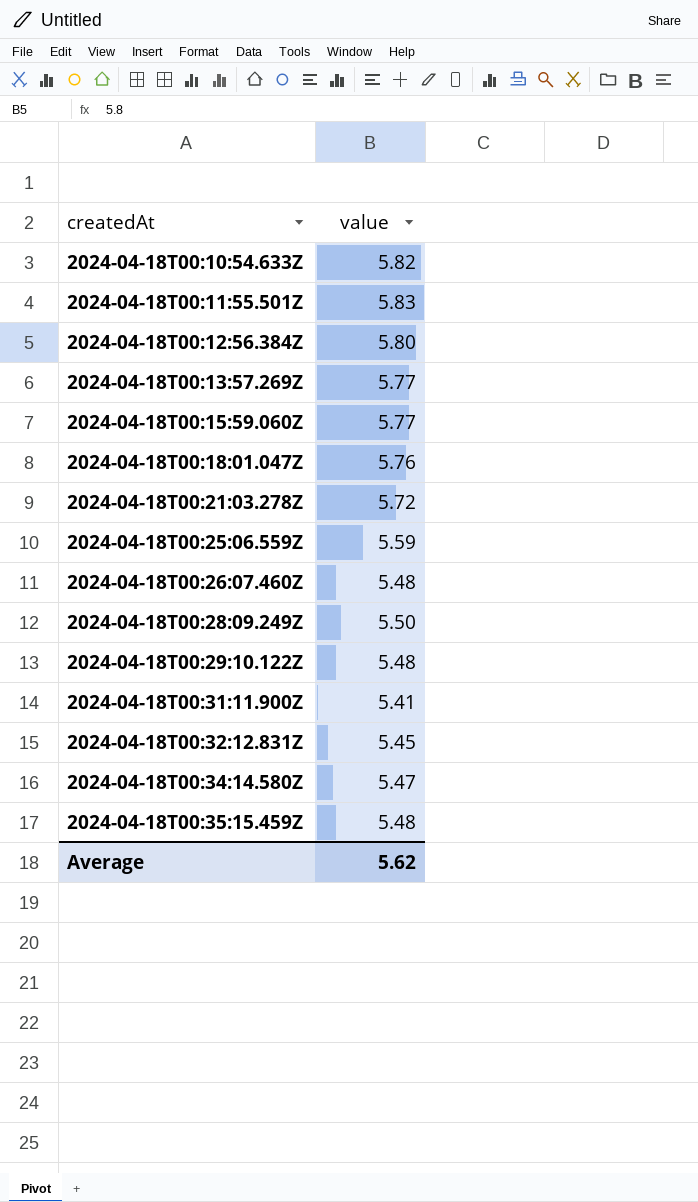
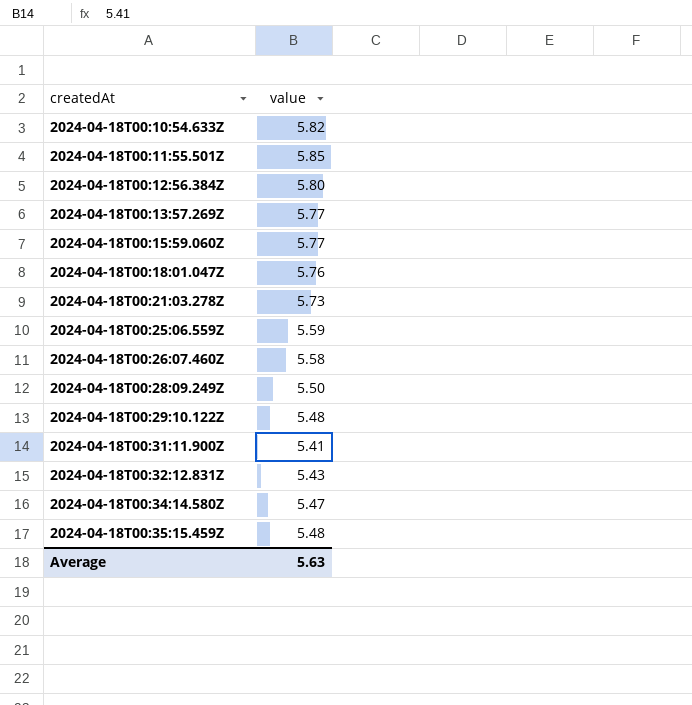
2024-04-18T00:11:55.501Z | value: 5.83 -> 5.85
2024-04-18T00:21:03.278Z | value: 5.72 -> 5.73
2024-04-18T00:26:07.460Z | value: 5.48 -> 5.58
2024-04-18T00:32:12.831Z | value: 5.45 -> 5.43
Average | value: 5.62 -> 5.63

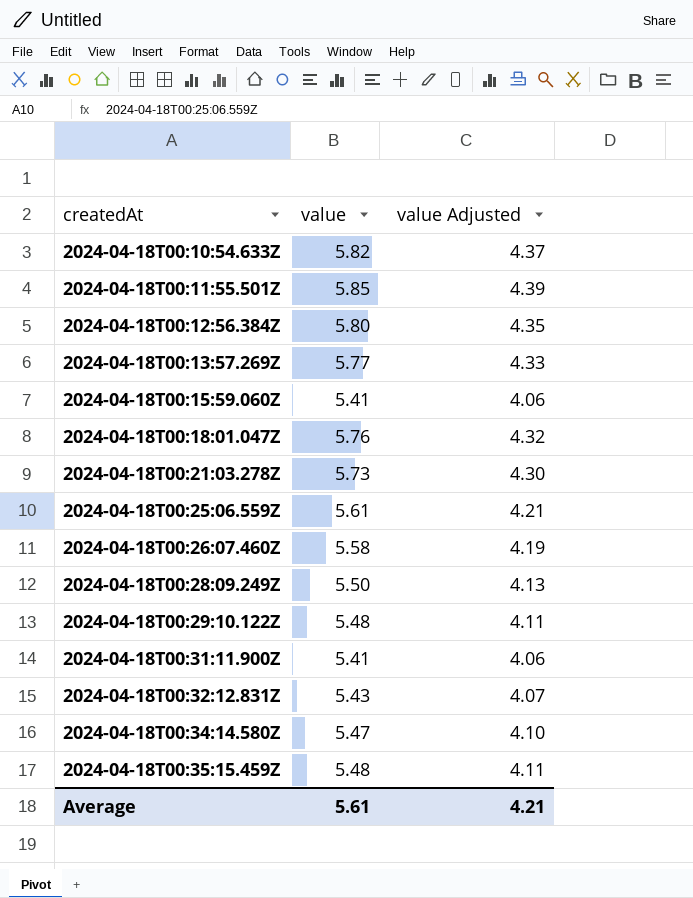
column value Adjusted | formula: none -> [value] * 0.75
2024-04-18T00:15:59.060Z | value: 5.77 -> 5.41
2024-04-18T00:25:06.559Z | value: 5.59 -> 5.61
Average | value: 5.63 -> 5.61

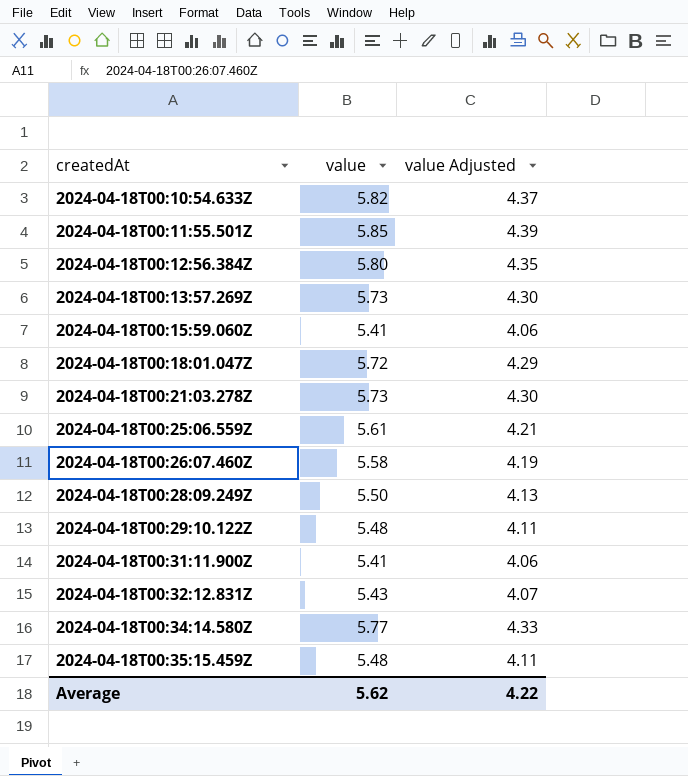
2024-04-18T00:13:57.269Z | value: 5.77 -> 5.73
2024-04-18T00:13:57.269Z | value Adjusted: 4.33 -> 4.30
2024-04-18T00:18:01.047Z | value: 5.76 -> 5.72
2024-04-18T00:18:01.047Z | value Adjusted: 4.32 -> 4.29
2024-04-18T00:34:14.580Z | value: 5.47 -> 5.77
2024-04-18T00:34:14.580Z | value Adjusted: 4.10 -> 4.33
Average | value: 5.61 -> 5.62
Average | value Adjusted: 4.21 -> 4.22

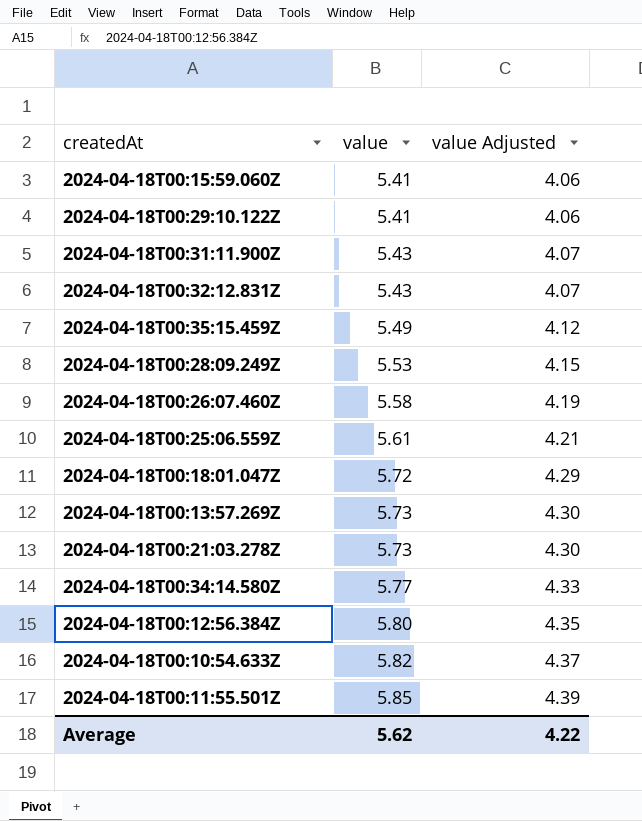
row order: createdAt ascending -> value ascending
2024-04-18T00:29:10.122Z | value: 5.48 -> 5.41
2024-04-18T00:29:10.122Z | value Adjusted: 4.11 -> 4.06
2024-04-18T00:31:11.900Z | value: 5.41 -> 5.43
2024-04-18T00:31:11.900Z | value Adjusted: 4.06 -> 4.07
2024-04-18T00:35:15.459Z | value: 5.48 -> 5.49
2024-04-18T00:35:15.459Z | value Adjusted: 4.11 -> 4.12
2024-04-18T00:28:09.249Z | value: 5.50 -> 5.53
2024-04-18T00:28:09.249Z | value Adjusted: 4.13 -> 4.15

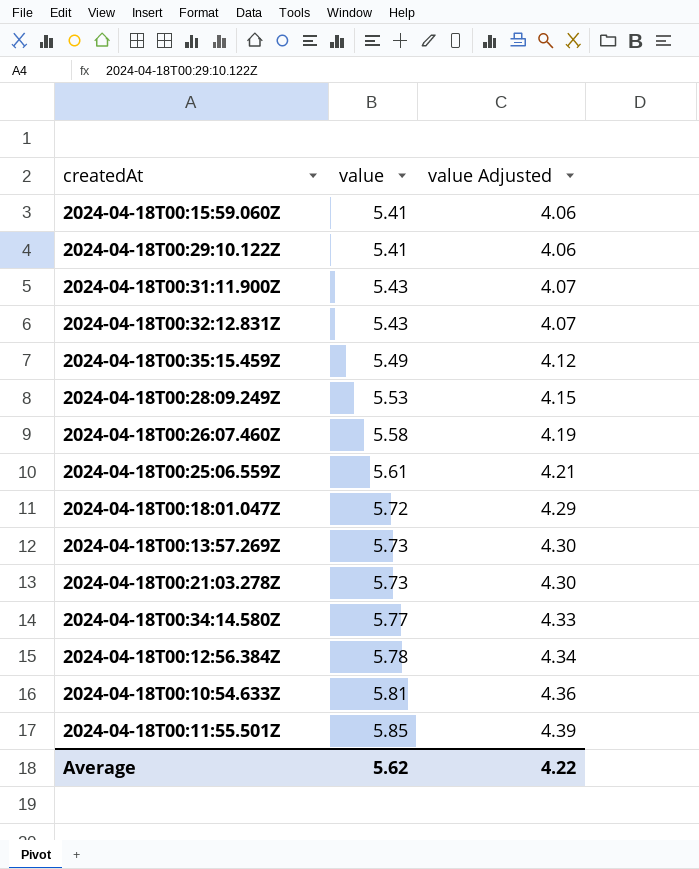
2024-04-18T00:12:56.384Z | value: 5.80 -> 5.78
2024-04-18T00:12:56.384Z | value Adjusted: 4.35 -> 4.34
2024-04-18T00:10:54.633Z | value: 5.82 -> 5.81
2024-04-18T00:10:54.633Z | value Adjusted: 4.37 -> 4.36

